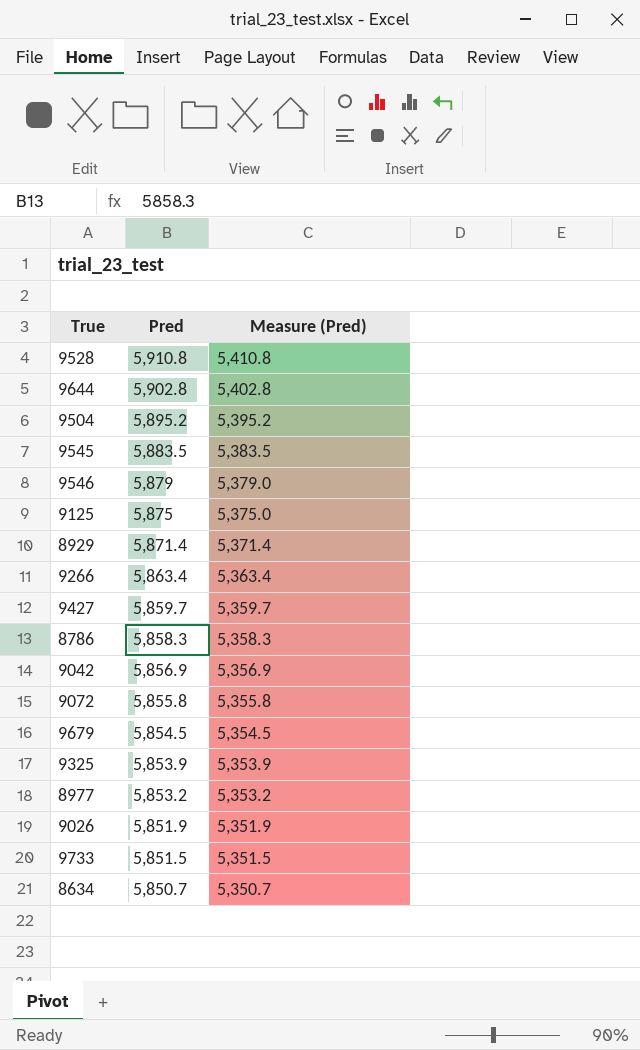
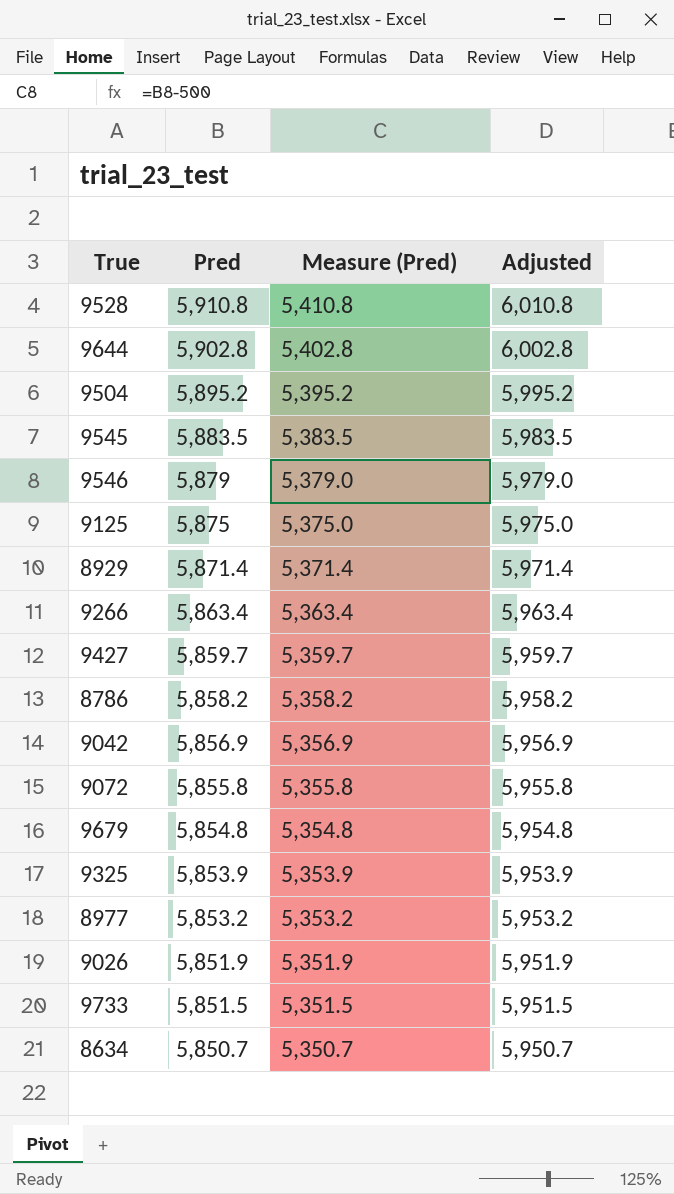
column Adjusted | formula: none -> [Pred] + 100
8786 | Pred: 5,858.3 -> 5,858.2
8786 | Measure (Pred): 5,358.3 -> 5,358.2
9679 | Pred: 5,854.5 -> 5,854.8
9679 | Measure (Pred): 5,354.5 -> 5,354.8

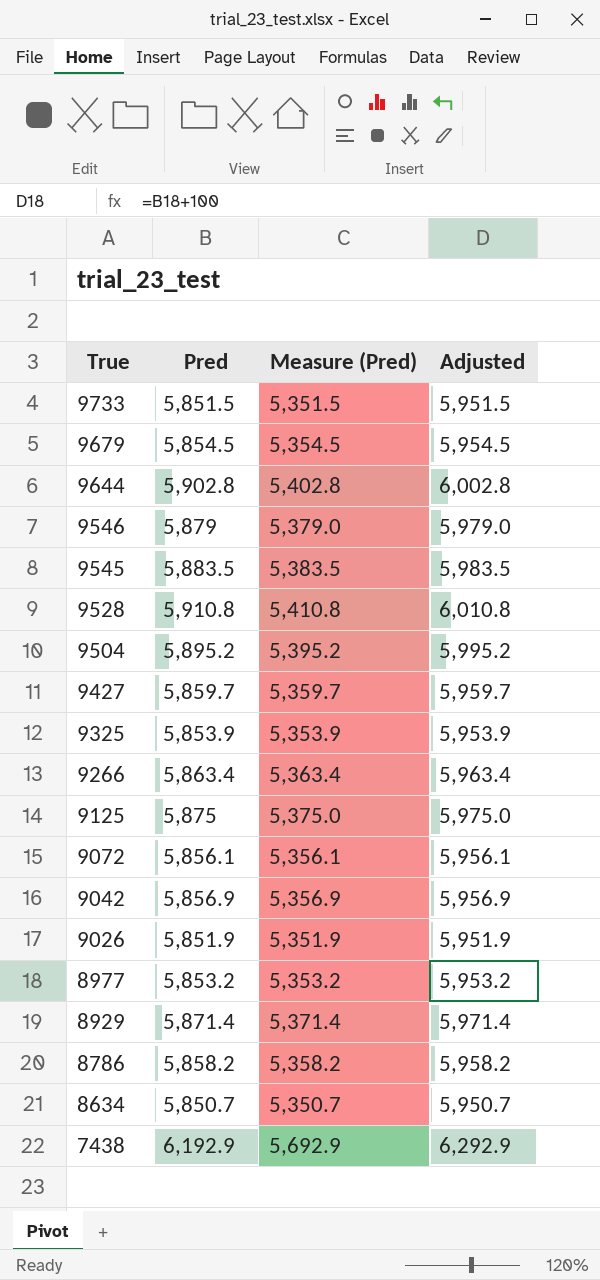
row order: Pred descending -> True descending
9679 | Pred: 5,854.8 -> 5,854.5
9679 | Measure (Pred): 5,354.8 -> 5,354.5
9679 | Adjusted: 5,954.8 -> 5,954.5
9072 | Pred: 5,855.8 -> 5,856.1
9072 | Measure (Pred): 5,355.8 -> 5,356.1
9072 | Adjusted: 5,955.8 -> 5,956.1
row 7438: none -> 6,192.9 | 5,692.9 | 6,292.9

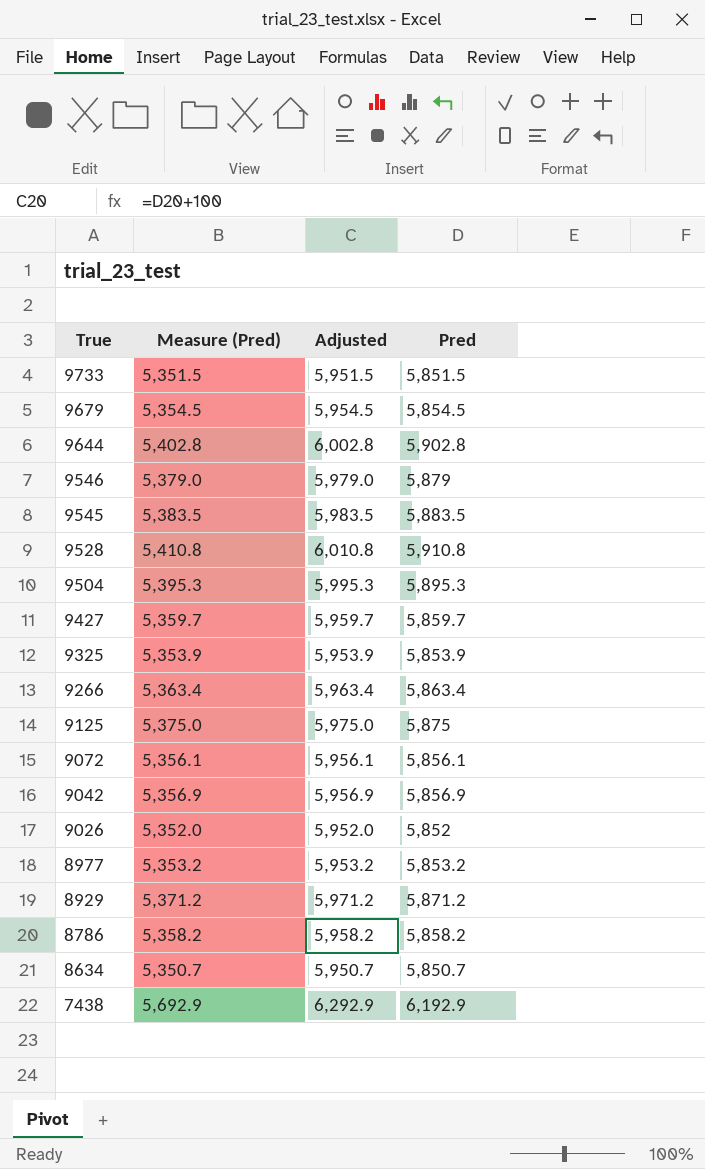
column Pred | position: 2 -> 4
9504 | Measure (Pred): 5,395.2 -> 5,395.3
9504 | Adjusted: 5,995.2 -> 5,995.3
9504 | Pred: 5,895.2 -> 5,895.3
9026 | Measure (Pred): 5,351.9 -> 5,352.0
9026 | Adjusted: 5,951.9 -> 5,952.0
9026 | Pred: 5,851.9 -> 5,852
8929 | Measure (Pred): 5,371.4 -> 5,371.2
8929 | Adjusted: 5,971.4 -> 5,971.2
8929 | Pred: 5,871.4 -> 5,871.2

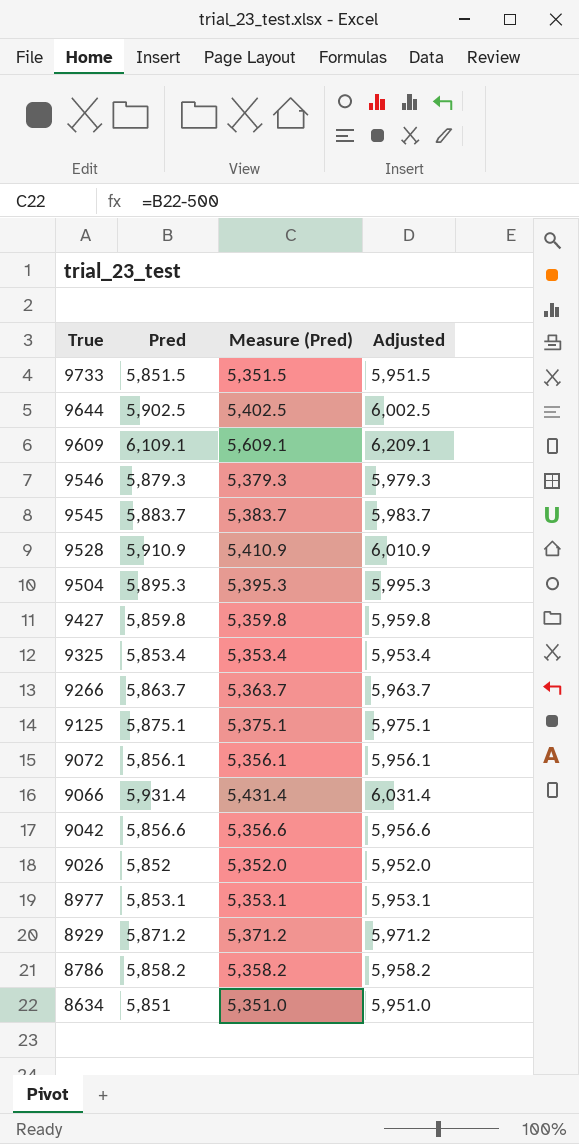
column Pred | position: 4 -> 2
row 9679: 5,354.5 | 5,954.5 | 5,854.5 -> none
row 7438: 5,692.9 | 6,292.9 | 6,192.9 -> none
9644 | Pred: 5,902.8 -> 5,902.5
9644 | Measure (Pred): 5,402.8 -> 5,402.5
9644 | Adjusted: 6,002.8 -> 6,002.5
row 9609: none -> 6,109.1 | 5,609.1 | 6,209.1
9546 | Pred: 5,879 -> 5,879.3
9546 | Measure (Pred): 5,379.0 -> 5,379.3
9546 | Adjusted: 5,979.0 -> 5,979.3
9545 | Pred: 5,883.5 -> 5,883.7
9545 | Measure (Pred): 5,383.5 -> 5,383.7
9545 | Adjusted: 5,983.5 -> 5,983.7
9528 | Pred: 5,910.8 -> 5,910.9
9528 | Measure (Pred): 5,410.8 -> 5,410.9
9528 | Adjusted: 6,010.8 -> 6,010.9
9427 | Pred: 5,859.7 -> 5,859.8
9427 | Measure (Pred): 5,359.7 -> 5,359.8
9427 | Adjusted: 5,959.7 -> 5,959.8
9325 | Pred: 5,853.9 -> 5,853.4
9325 | Measure (Pred): 5,353.9 -> 5,353.4
9325 | Adjusted: 5,953.9 -> 5,953.4
9266 | Pred: 5,863.4 -> 5,863.7
9266 | Measure (Pred): 5,363.4 -> 5,363.7
9266 | Adjusted: 5,963.4 -> 5,963.7
9125 | Pred: 5,875 -> 5,875.1
9125 | Measure (Pred): 5,375.0 -> 5,375.1
9125 | Adjusted: 5,975.0 -> 5,975.1
row 9066: none -> 5,931.4 | 5,431.4 | 6,031.4
9042 | Pred: 5,856.9 -> 5,856.6
9042 | Measure (Pred): 5,356.9 -> 5,356.6
9042 | Adjusted: 5,956.9 -> 5,956.6
8977 | Pred: 5,853.2 -> 5,853.1
8977 | Measure (Pred): 5,353.2 -> 5,353.1
8977 | Adjusted: 5,953.2 -> 5,953.1
8634 | Pred: 5,850.7 -> 5,851
8634 | Measure (Pred): 5,350.7 -> 5,351.0
8634 | Adjusted: 5,950.7 -> 5,951.0

